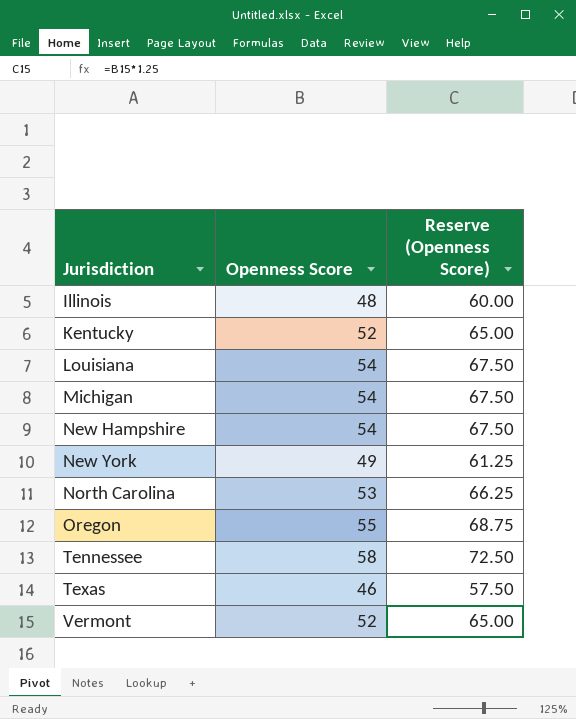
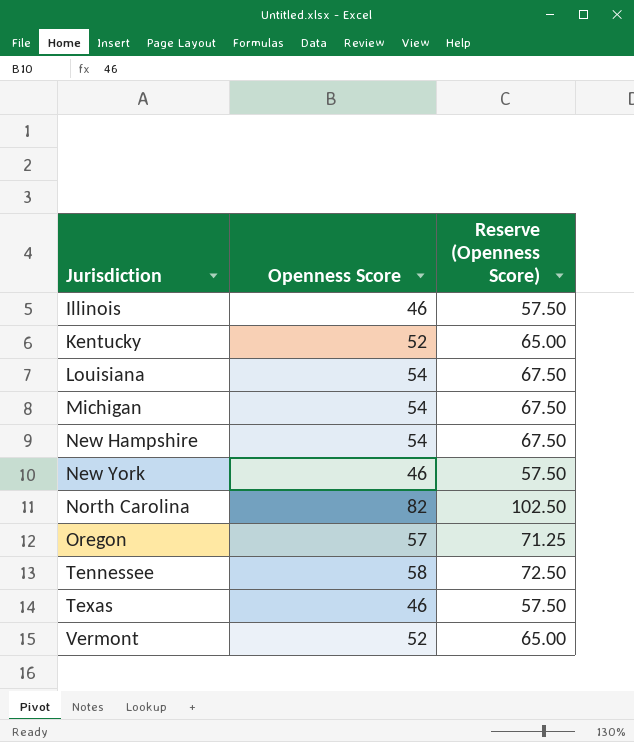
Illinois | Openness Score: 48 -> 46
Illinois | Reserve (Openness Score): 60.00 -> 57.50
New York | Openness Score: 49 -> 46
New York | Reserve (Openness Score): 61.25 -> 57.50
North Carolina | Openness Score: 53 -> 82
North Carolina | Reserve (Openness Score): 66.25 -> 102.50
Oregon | Openness Score: 55 -> 57
Oregon | Reserve (Openness Score): 68.75 -> 71.25

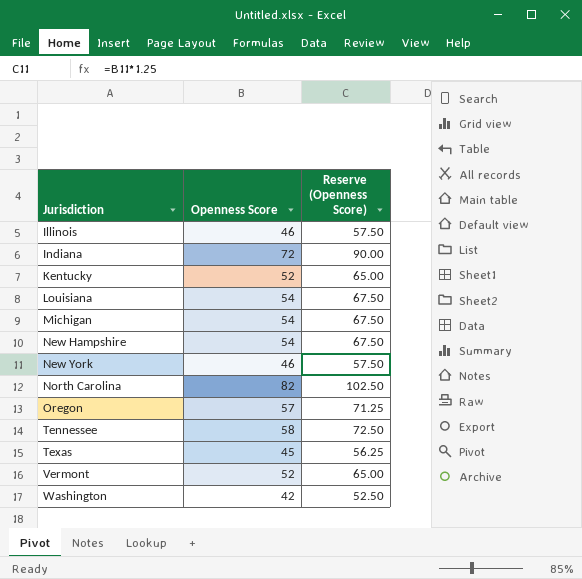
row Indiana: none -> 72 | 90.00
Texas | Openness Score: 46 -> 45
Texas | Reserve (Openness Score): 57.50 -> 56.25
row Washington: none -> 42 | 52.50

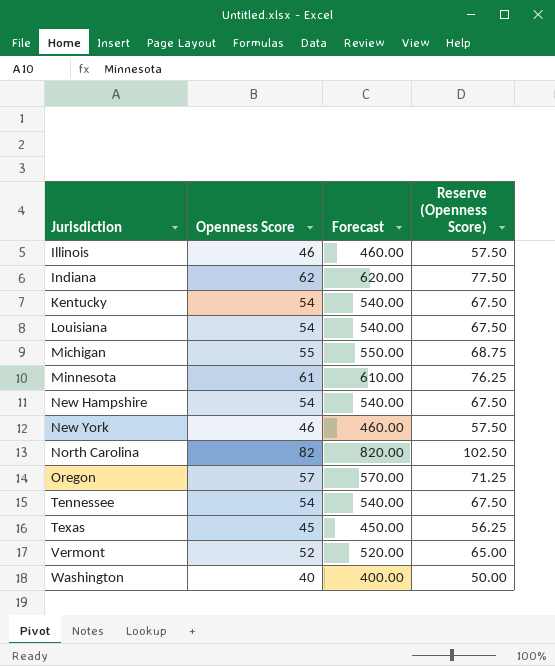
column Forecast | formula: none -> [Openness Score] * 10
Indiana | Openness Score: 72 -> 62
Indiana | Reserve (Openness Score): 90.00 -> 77.50
Kentucky | Openness Score: 52 -> 54
Kentucky | Reserve (Openness Score): 65.00 -> 67.50
Michigan | Openness Score: 54 -> 55
Michigan | Reserve (Openness Score): 67.50 -> 68.75
row Minnesota: none -> 61 | 610.00 | 76.25
Tennessee | Openness Score: 58 -> 54
Tennessee | Reserve (Openness Score): 72.50 -> 67.50
Washington | Openness Score: 42 -> 40
Washington | Reserve (Openness Score): 52.50 -> 50.00

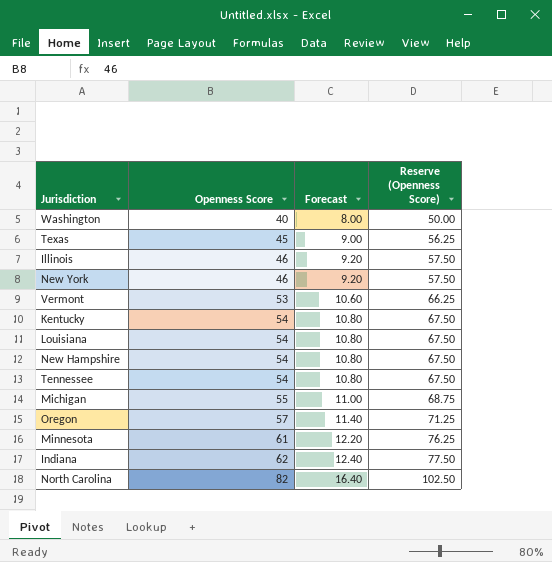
row order: Jurisdiction ascending -> Openness Score ascending
column Forecast | formula: [Openness Score] * 10 -> [Openness Score] * 0.2
Vermont | Openness Score: 52 -> 53
Vermont | Reserve (Openness Score): 65.00 -> 66.25

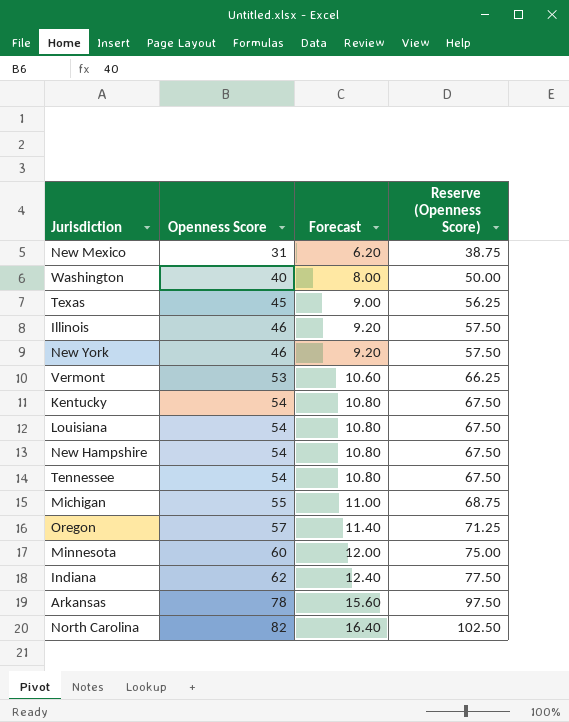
row New Mexico: none -> 31 | 6.20 | 38.75
Minnesota | Openness Score: 61 -> 60
Minnesota | Forecast: 12.20 -> 12.00
Minnesota | Reserve (Openness Score): 76.25 -> 75.00
row Arkansas: none -> 78 | 15.60 | 97.50

